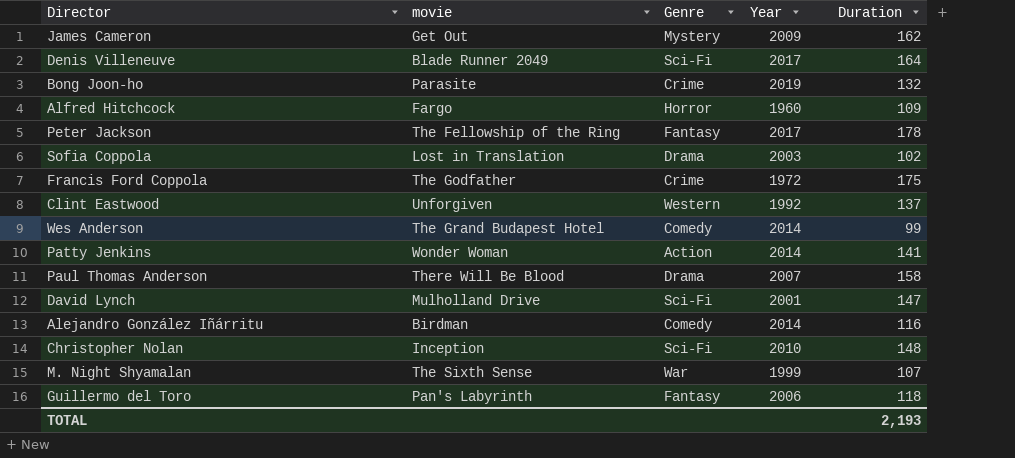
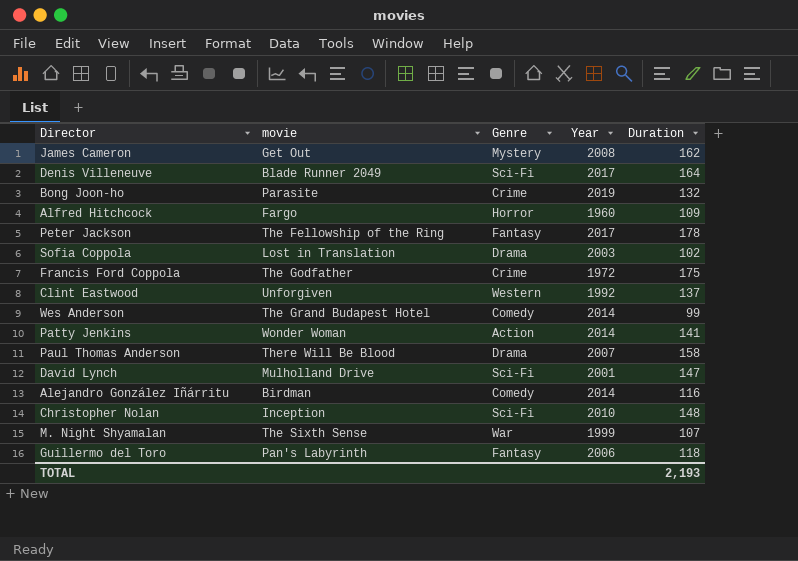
James Cameron | Year: 2009 -> 2008

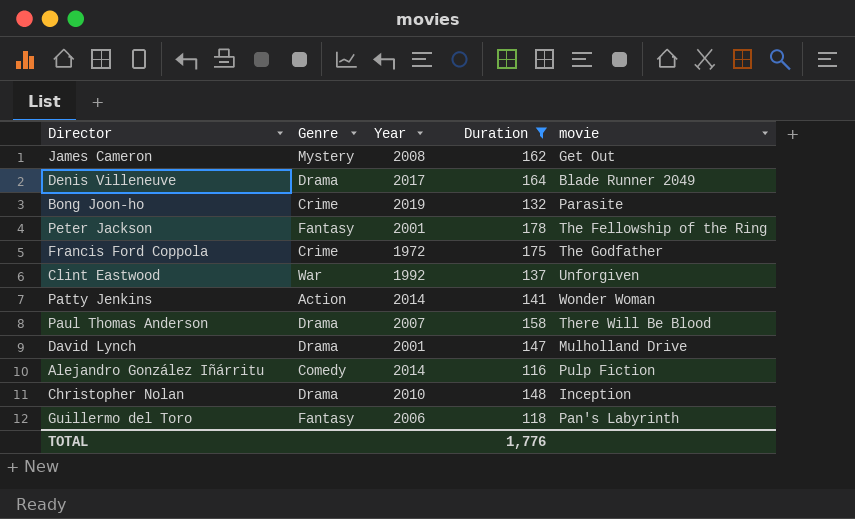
filter: none -> Duration >= 116
column movie | position: 2 -> 5
Denis Villeneuve | Genre: Sci-Fi -> Drama
Peter Jackson | Year: 2017 -> 2001
Clint Eastwood | Genre: Western -> War
David Lynch | Genre: Sci-Fi -> Drama
Alejandro González Iñárritu | movie: Birdman -> Pulp Fiction
Christopher Nolan | Genre: Sci-Fi -> Drama
TOTAL | Duration: 2,193 -> 1,776

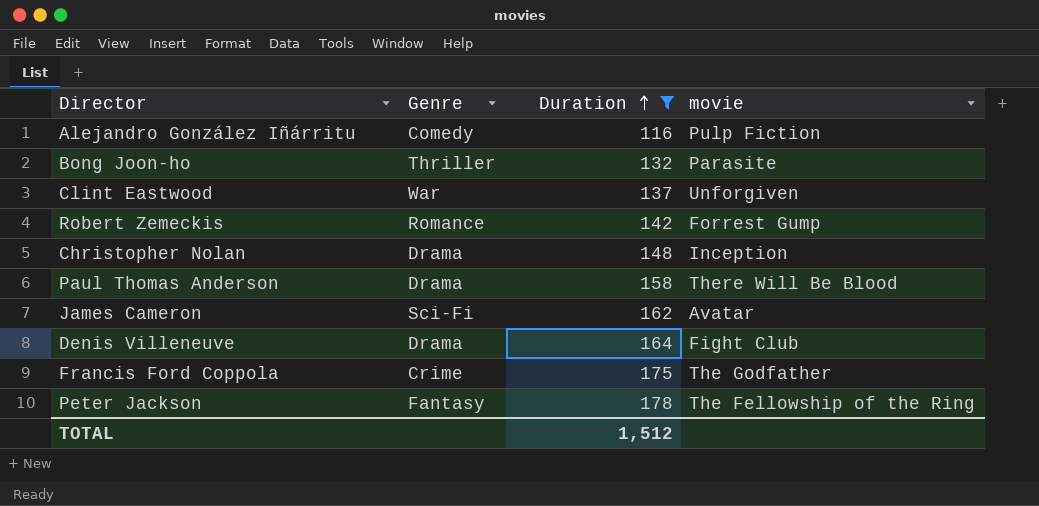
row order: none -> Duration ascending
column Year | position: 3 -> none
row Patty Jenkins: Action | 2014 | 141 | Wonder Woman -> none
row David Lynch: Drama | 2001 | 147 | Mulholland Drive -> none
row Guillermo del Toro: Fantasy | 2006 | 118 | Pan's Labyrinth -> none
Bong Joon-ho | Genre: Crime -> Thriller
row Robert Zemeckis: none -> Romance | 142 | Forrest Gump
James Cameron | Genre: Mystery -> Sci-Fi
James Cameron | movie: Get Out -> Avatar
Denis Villeneuve | movie: Blade Runner 2049 -> Fight Club
TOTAL | Duration: 1,776 -> 1,512

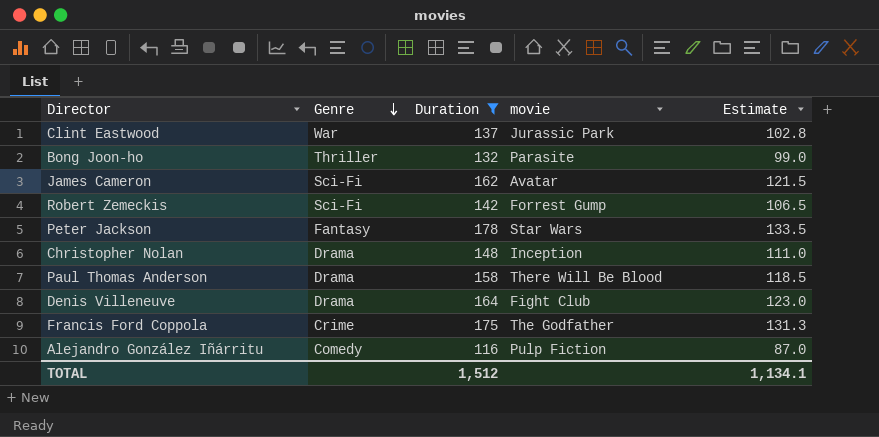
row order: Duration ascending -> Genre descending
column Estimate | formula: none -> [Duration] * 0.75
Clint Eastwood | movie: Unforgiven -> Jurassic Park
Robert Zemeckis | Genre: Romance -> Sci-Fi
Peter Jackson | movie: The Fellowship of the Ring -> Star Wars

